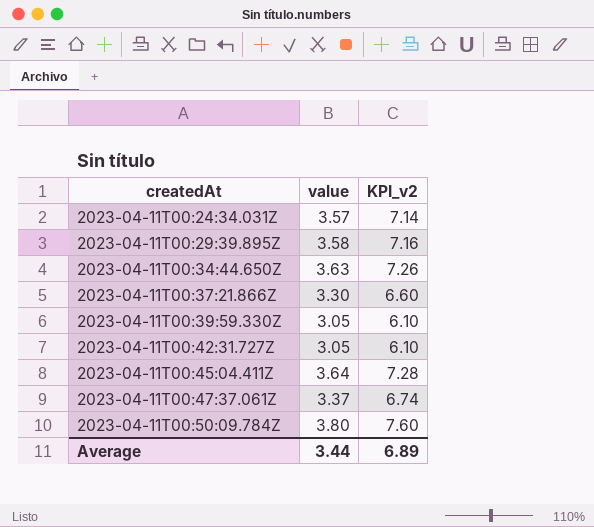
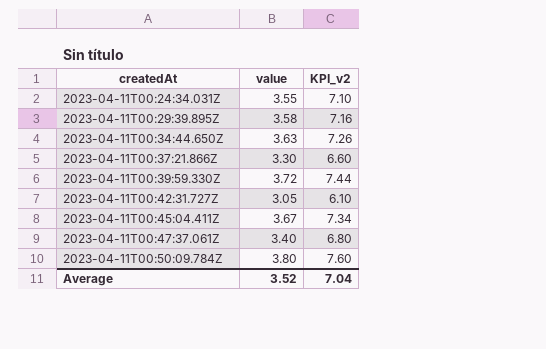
2023-04-11T00:24:34.031Z | value: 3.57 -> 3.55
2023-04-11T00:24:34.031Z | KPI_v2: 7.14 -> 7.10
2023-04-11T00:39:59.330Z | value: 3.05 -> 3.72
2023-04-11T00:39:59.330Z | KPI_v2: 6.10 -> 7.44
2023-04-11T00:45:04.411Z | value: 3.64 -> 3.67
2023-04-11T00:45:04.411Z | KPI_v2: 7.28 -> 7.34
2023-04-11T00:47:37.061Z | value: 3.37 -> 3.40
2023-04-11T00:47:37.061Z | KPI_v2: 6.74 -> 6.80
Average | value: 3.44 -> 3.52
Average | KPI_v2: 6.89 -> 7.04

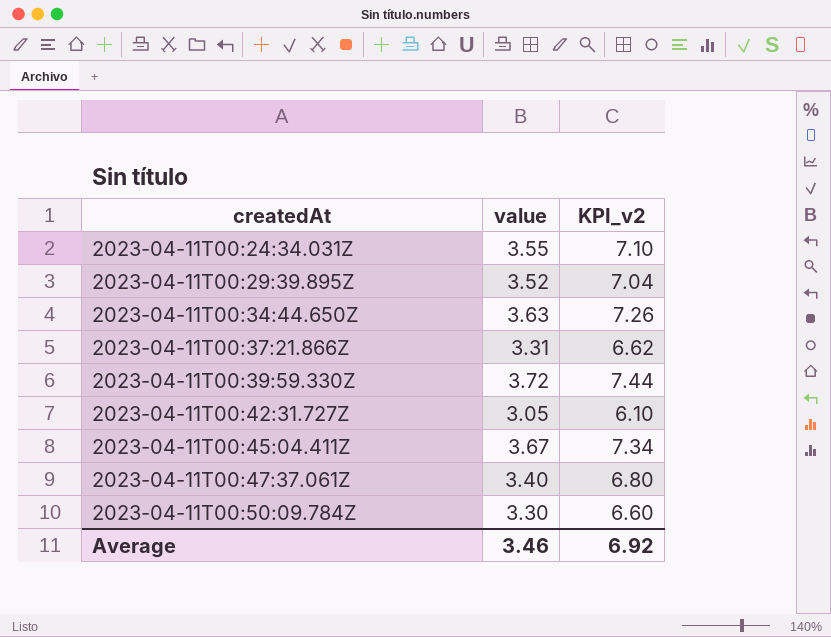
2023-04-11T00:29:39.895Z | value: 3.58 -> 3.52
2023-04-11T00:29:39.895Z | KPI_v2: 7.16 -> 7.04
2023-04-11T00:37:21.866Z | value: 3.30 -> 3.31
2023-04-11T00:37:21.866Z | KPI_v2: 6.60 -> 6.62
2023-04-11T00:50:09.784Z | value: 3.80 -> 3.30
2023-04-11T00:50:09.784Z | KPI_v2: 7.60 -> 6.60
Average | value: 3.52 -> 3.46
Average | KPI_v2: 7.04 -> 6.92

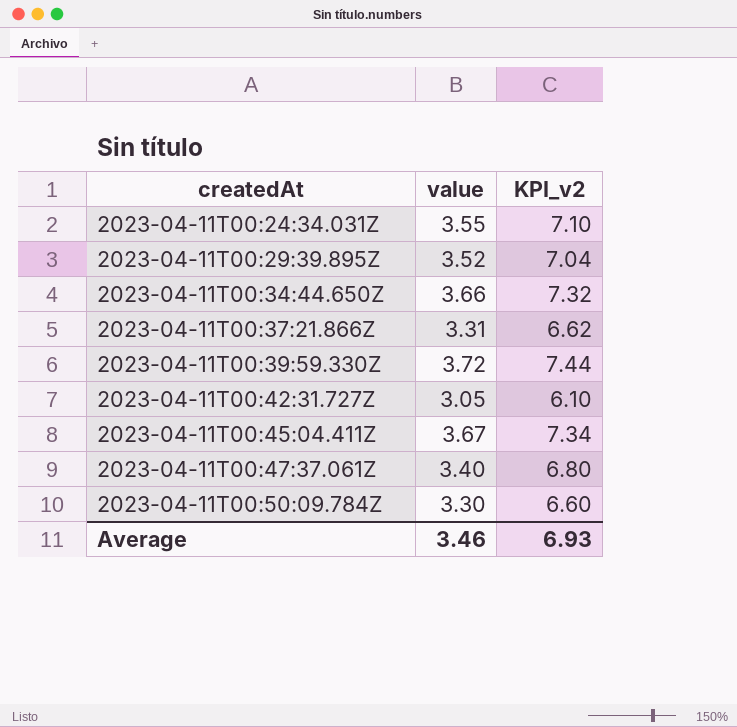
2023-04-11T00:34:44.650Z | value: 3.63 -> 3.66
2023-04-11T00:34:44.650Z | KPI_v2: 7.26 -> 7.32
Average | KPI_v2: 6.92 -> 6.93

